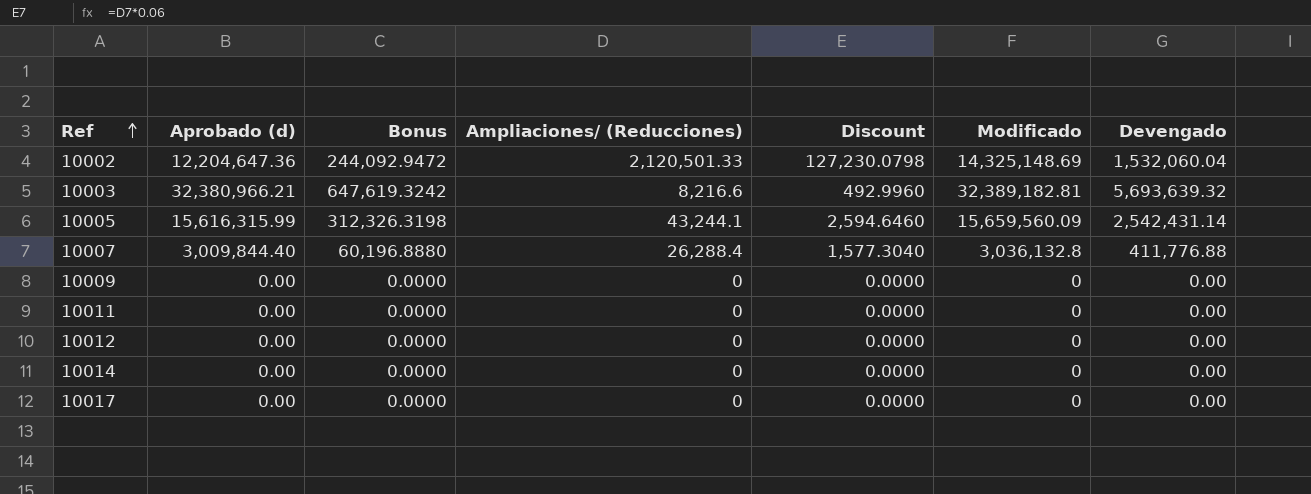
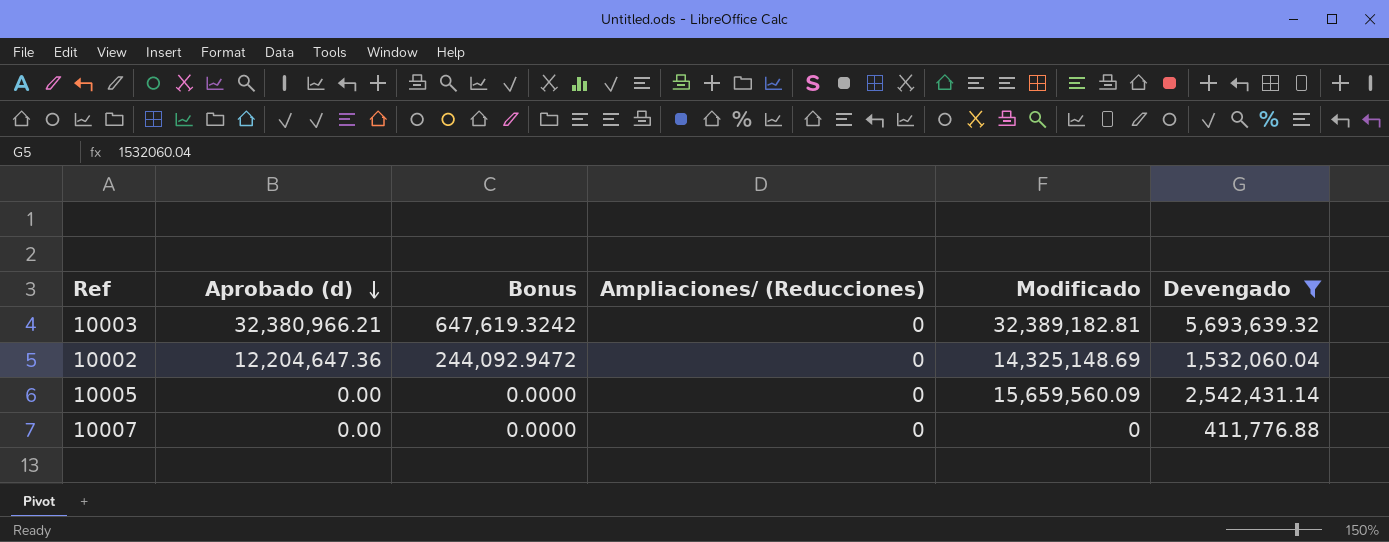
filter: none -> Devengado != 0.00
row order: Ref ascending -> Aprobado (d) descending
column Discount | formula: [Ampliaciones/ (Reducciones)] * 0.06 -> none
10003 | Ampliaciones/ (Reducciones): 8,216.6 -> 0
10002 | Ampliaciones/ (Reducciones): 2,120,501.33 -> 0
10005 | Aprobado (d): 15,616,315.99 -> 0.00
10005 | Bonus: 312,326.3198 -> 0.0000
10005 | Ampliaciones/ (Reducciones): 43,244.1 -> 0
10007 | Aprobado (d): 3,009,844.40 -> 0.00
10007 | Bonus: 60,196.8880 -> 0.0000
10007 | Ampliaciones/ (Reducciones): 26,288.4 -> 0
10007 | Modificado: 3,036,132.8 -> 0

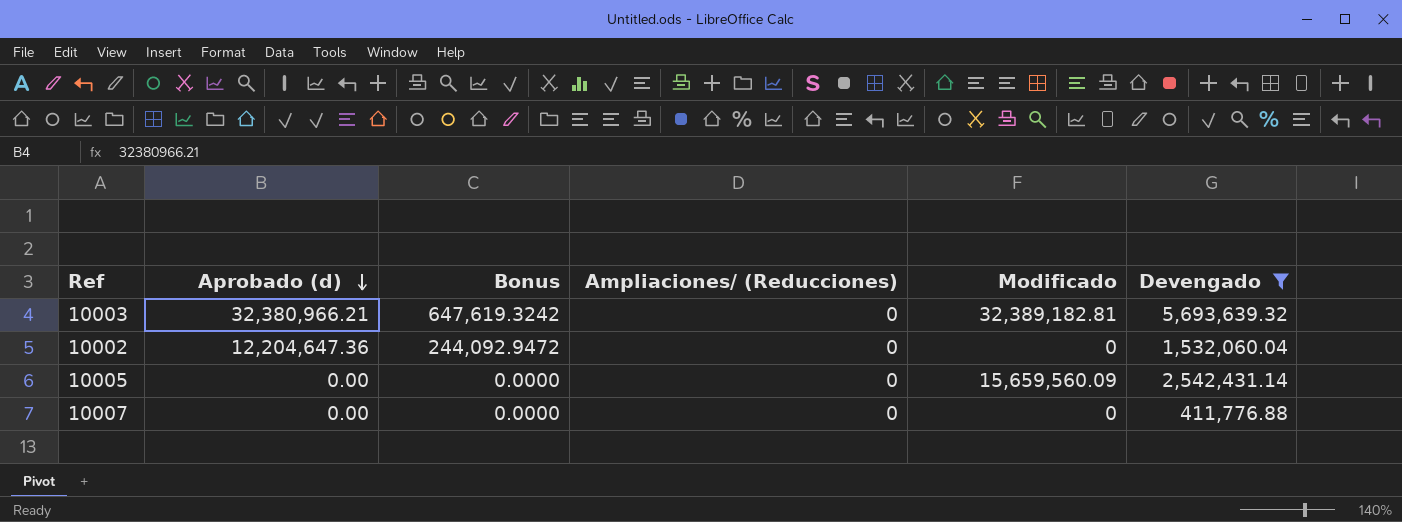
10002 | Modificado: 14,325,148.69 -> 0

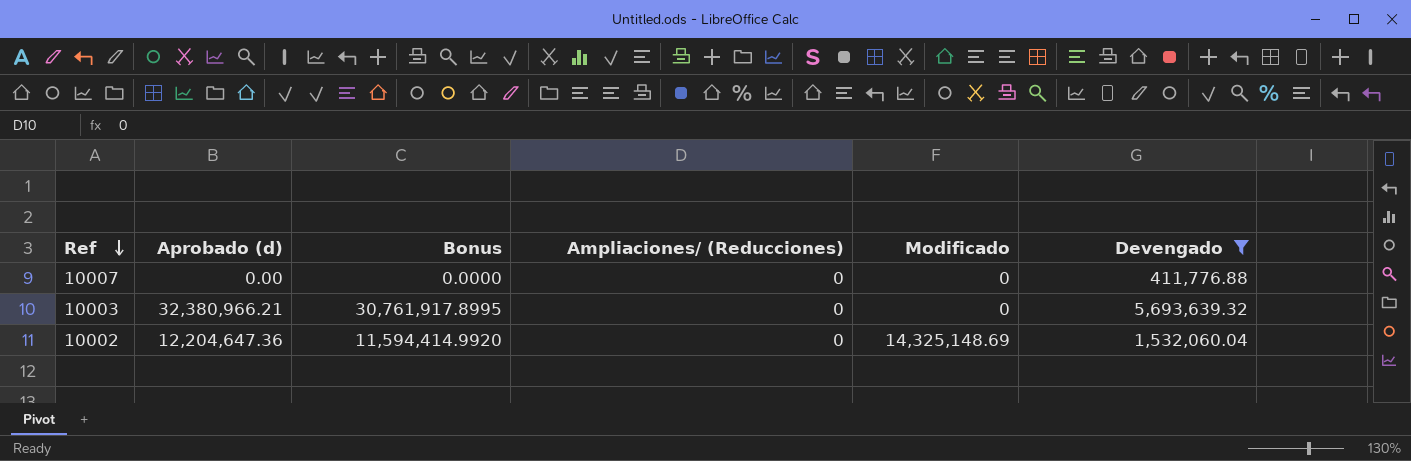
row order: Aprobado (d) descending -> Ref descending
column Bonus | formula: [Aprobado (d)] * 0.02 -> [Aprobado (d)] * 0.95
row 10005: 0.00 | 0.0000 | 0 | 15,659,560.09 | 2,542,431.14 -> none
10003 | Modificado: 32,389,182.81 -> 0
10002 | Modificado: 0 -> 14,325,148.69

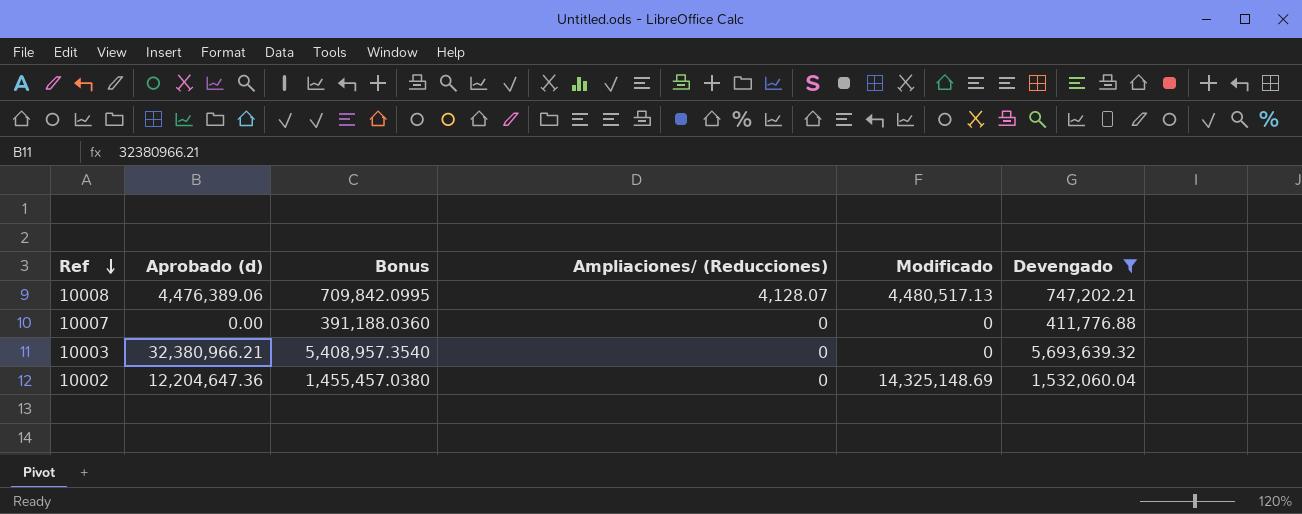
column Bonus | formula: [Aprobado (d)] * 0.95 -> [Devengado] * 0.95
row 10008: none -> 4,476,389.06 | 709,842.0995 | 4,128.07 | 4,480,517.13 | 747,202.21

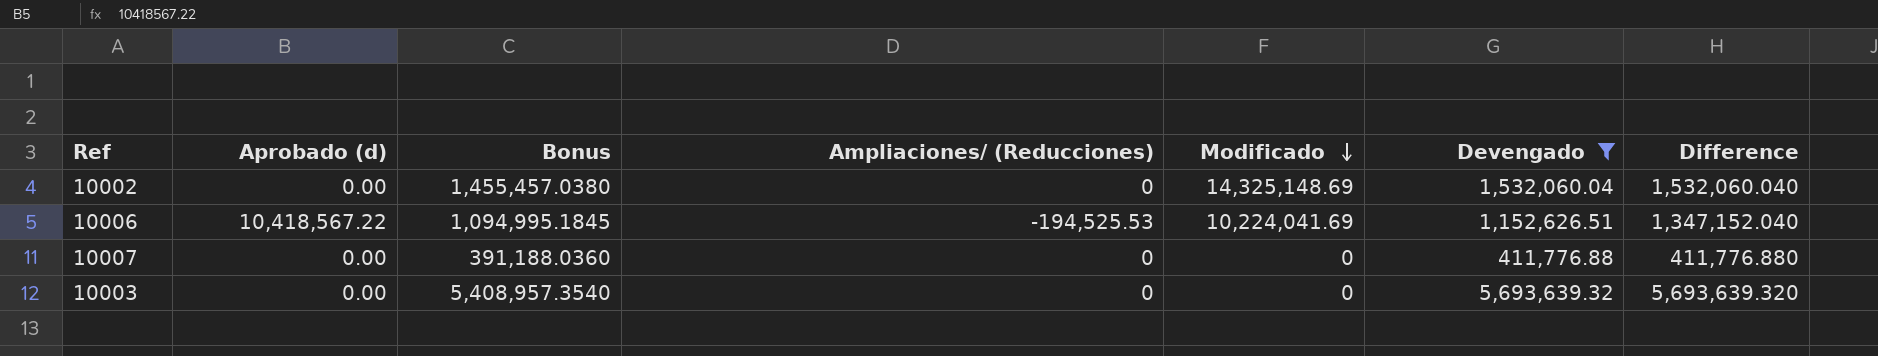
row order: Ref descending -> Modificado descending
column Difference | formula: none -> [Devengado] - [Ampliaciones/ (Reducciones)]
row 10008: 4,476,389.06 | 709,842.0995 | 4,128.07 | 4,480,517.13 | 747,202.21 -> none
10002 | Aprobado (d): 12,204,647.36 -> 0.00
row 10006: none -> 10,418,567.22 | 1,094,995.1845 | -194,525.53 | 10,224,041.69 | 1,152,626.51 | 1,347,152.040
10003 | Aprobado (d): 32,380,966.21 -> 0.00

